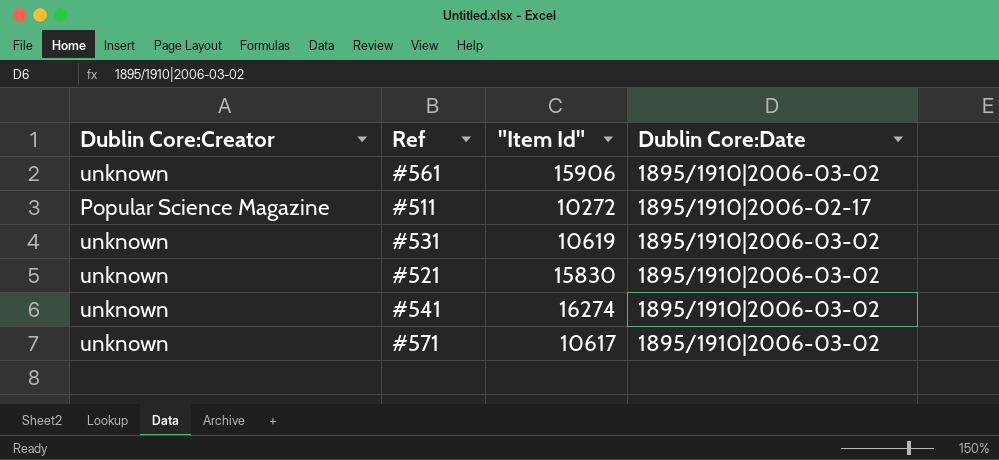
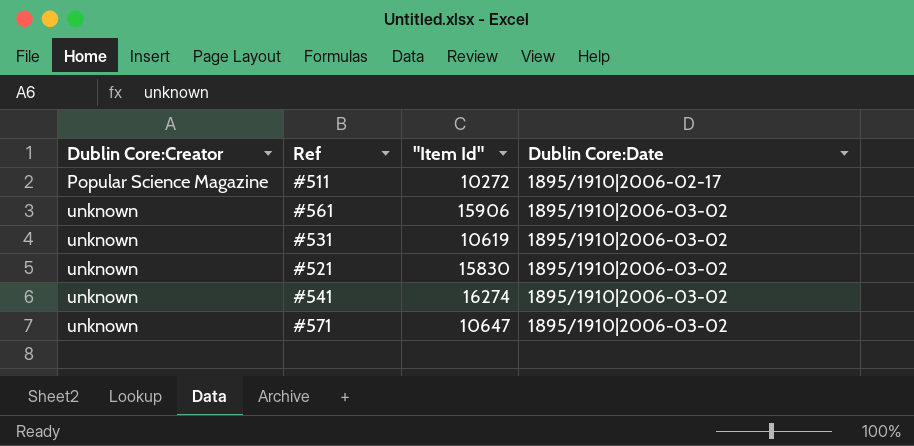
row order: none -> Dublin Core:Creator ascending
#571 | "Item Id": 10617 -> 10647

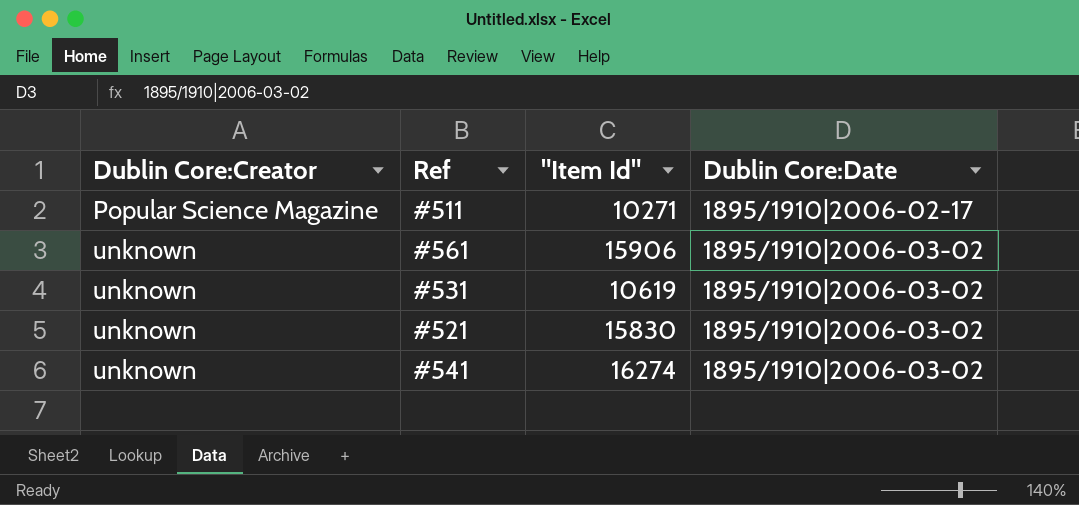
row #571: unknown | 10647 | 1895/1910|2006-03-02 -> none
#511 | "Item Id": 10272 -> 10271

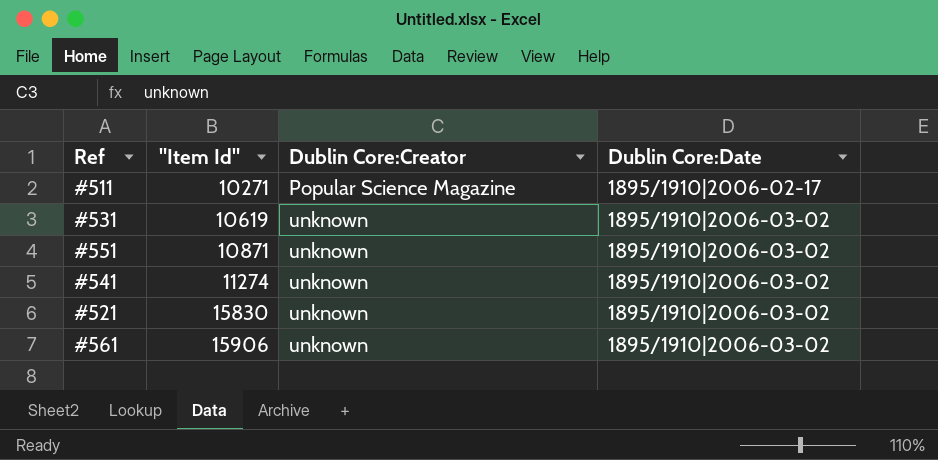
row order: Dublin Core:Creator ascending -> "Item Id" ascending
column Dublin Core:Creator | position: 1 -> 3
row #551: none -> 10871 | unknown | 1895/1910|2006-03-02
#541 | "Item Id": 16274 -> 11274

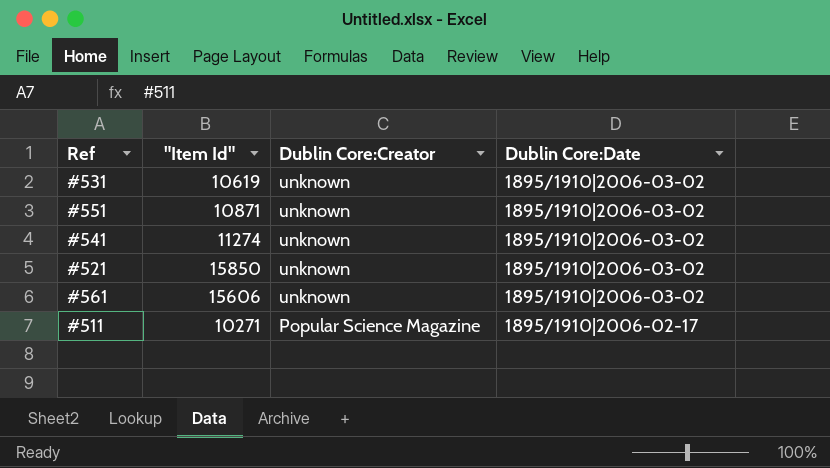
row order: "Item Id" ascending -> Dublin Core:Creator descending
#521 | "Item Id": 15830 -> 15850
#561 | "Item Id": 15906 -> 15606

